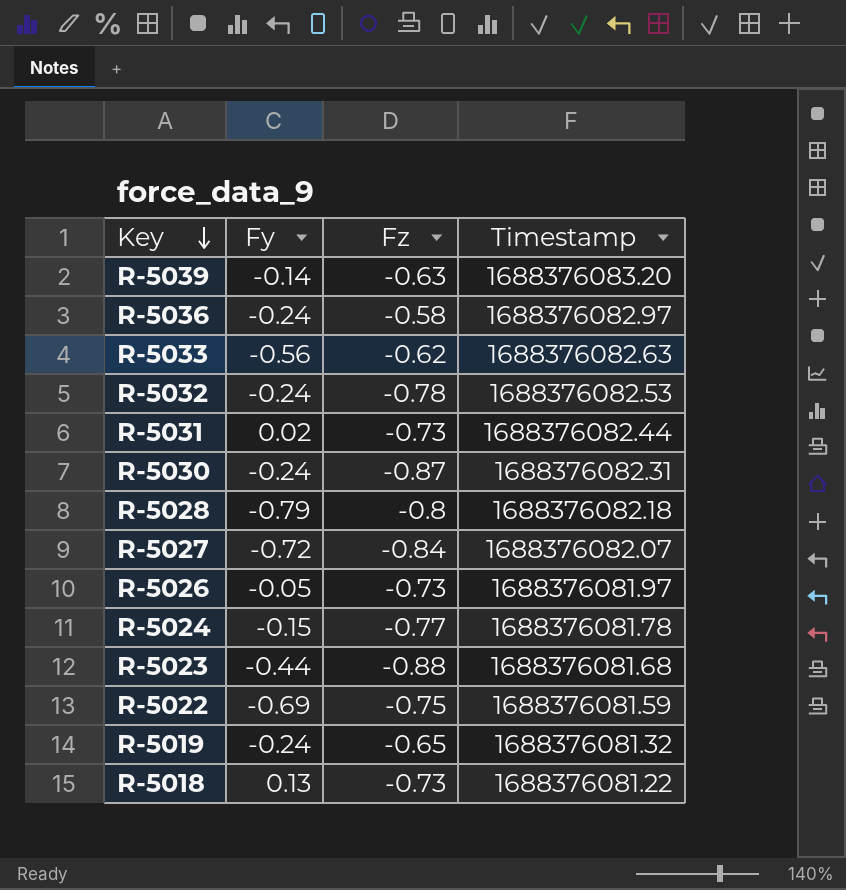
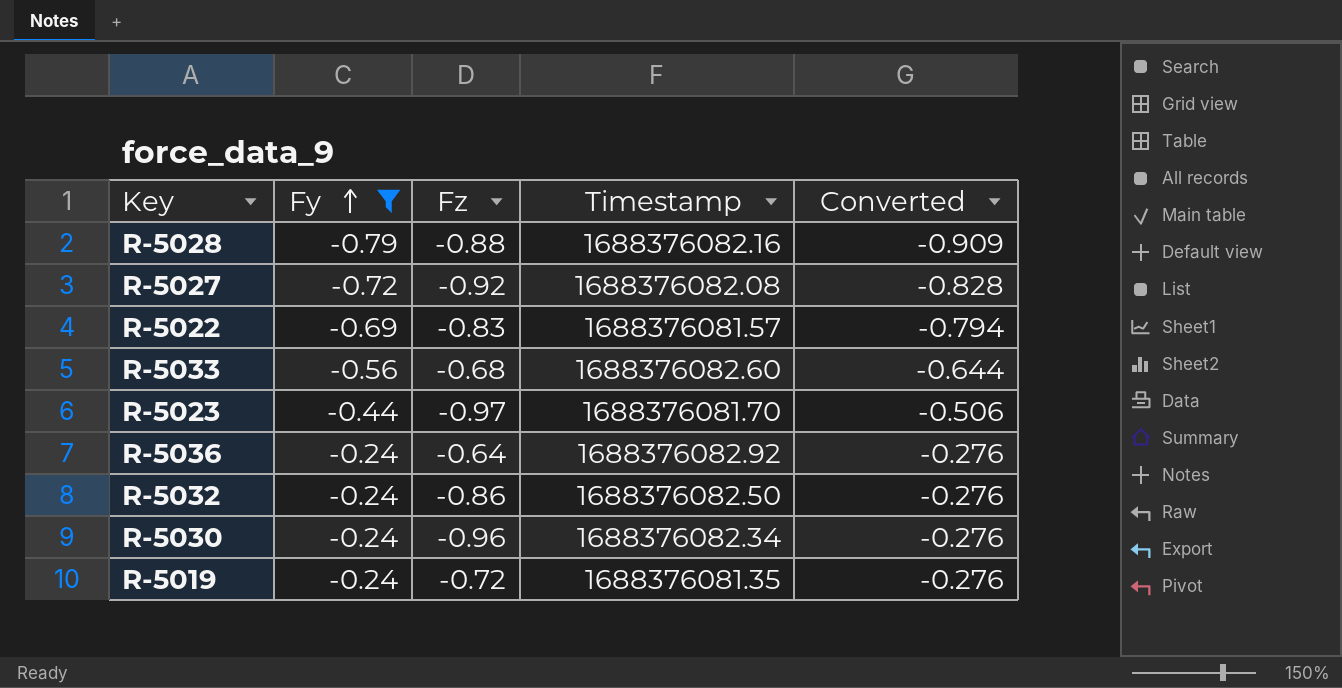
filter: none -> Fy <= -0.24
row order: Key descending -> Fy ascending
column Converted | formula: none -> [Fy] * 1.15
R-5028 | Fz: -0.8 -> -0.88
R-5028 | Timestamp: 1688376082.18 -> 1688376082.16
R-5027 | Fz: -0.84 -> -0.92
R-5027 | Timestamp: 1688376082.07 -> 1688376082.08
R-5022 | Fz: -0.75 -> -0.83
R-5022 | Timestamp: 1688376081.59 -> 1688376081.57
R-5033 | Fz: -0.62 -> -0.68
R-5033 | Timestamp: 1688376082.63 -> 1688376082.60
R-5023 | Fz: -0.88 -> -0.97
R-5023 | Timestamp: 1688376081.68 -> 1688376081.70
R-5036 | Fz: -0.58 -> -0.64
R-5036 | Timestamp: 1688376082.97 -> 1688376082.92
R-5032 | Fz: -0.78 -> -0.86
R-5032 | Timestamp: 1688376082.53 -> 1688376082.50
R-5030 | Fz: -0.87 -> -0.96
R-5030 | Timestamp: 1688376082.31 -> 1688376082.34
R-5019 | Fz: -0.65 -> -0.72
R-5019 | Timestamp: 1688376081.32 -> 1688376081.35

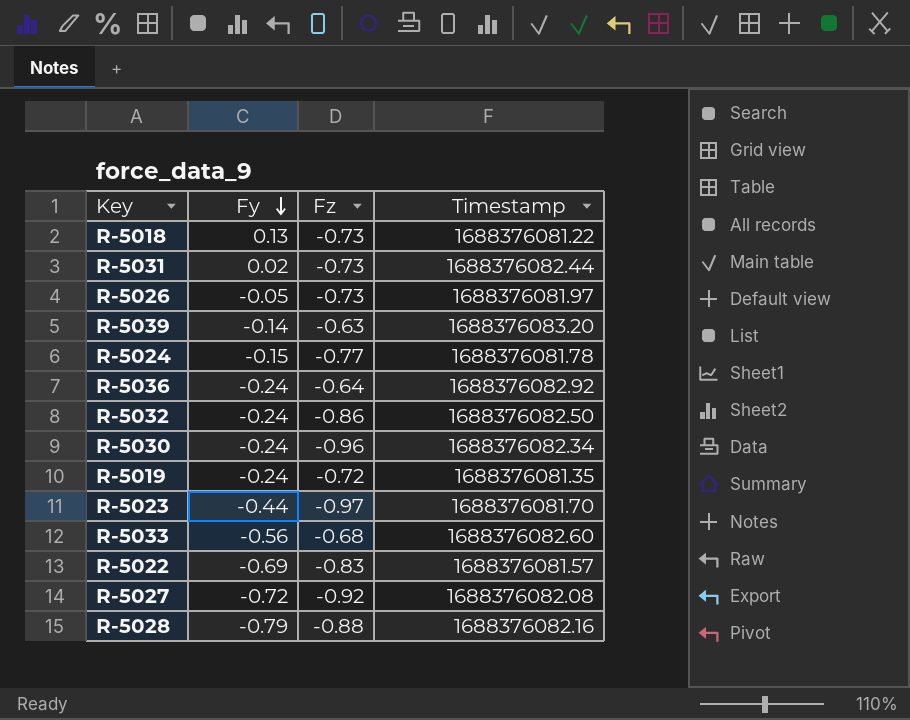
filter: Fy <= -0.24 -> none
row order: Fy ascending -> Fy descending
column Converted | formula: [Fy] * 1.15 -> none

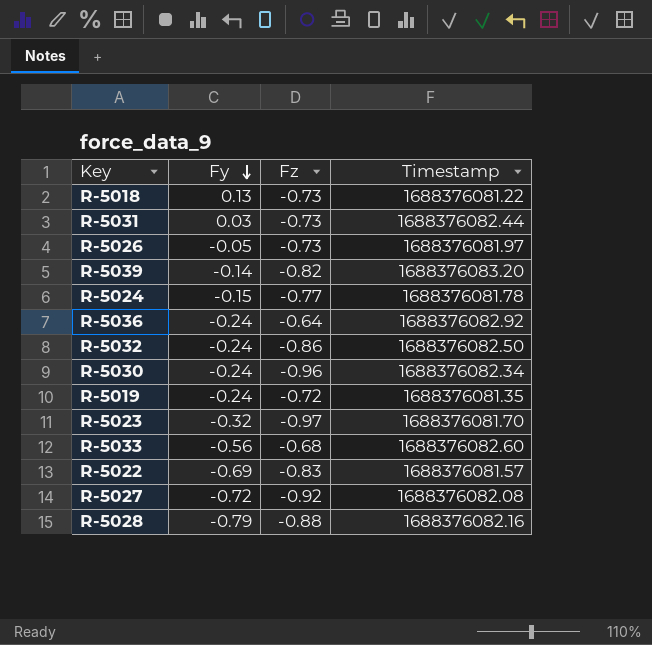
R-5031 | Fy: 0.02 -> 0.03
R-5039 | Fz: -0.63 -> -0.82
R-5023 | Fy: -0.44 -> -0.32

